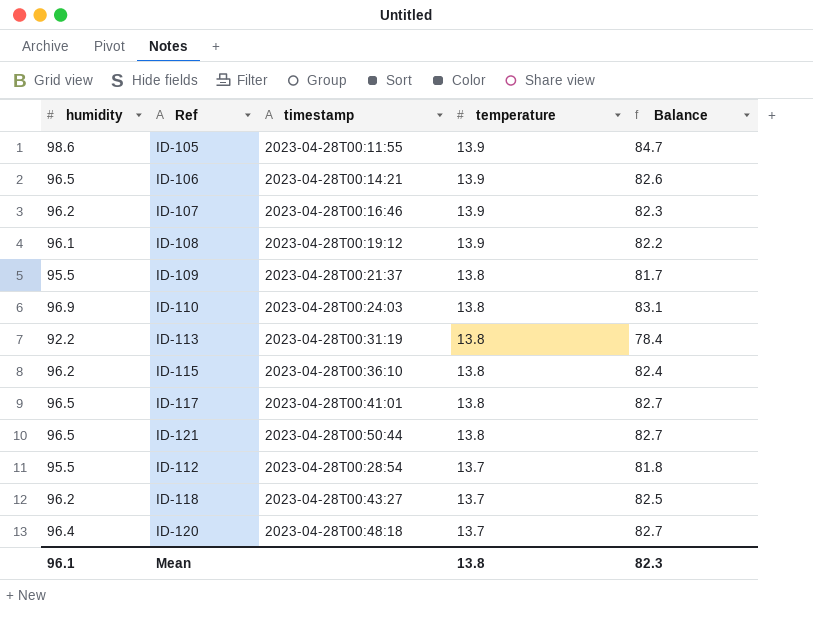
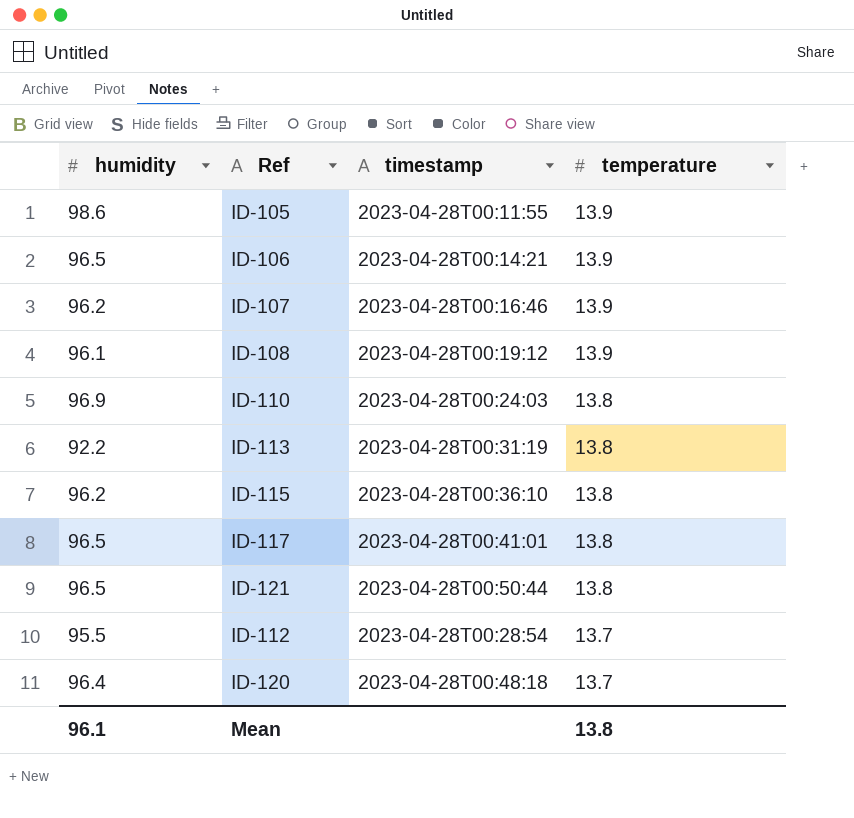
column Balance | formula: [humidity] - [temperature] -> none
row ID-109: 95.5 | 2023-04-28T00:21:37 | 13.8 | 81.7 -> none
row ID-118: 96.2 | 2023-04-28T00:43:27 | 13.7 | 82.5 -> none

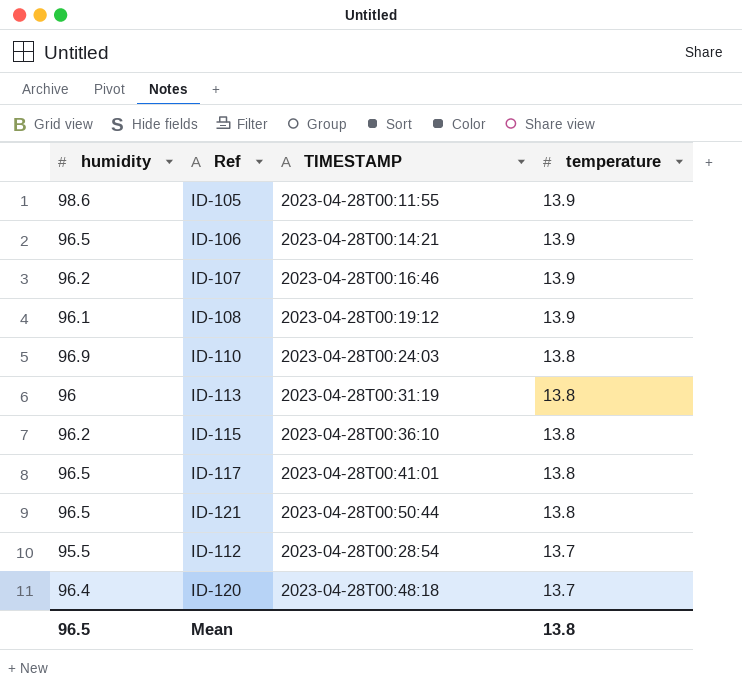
column name: timestamp -> TIMESTAMP
ID-113 | humidity: 92.2 -> 96
Mean | humidity: 96.1 -> 96.5

